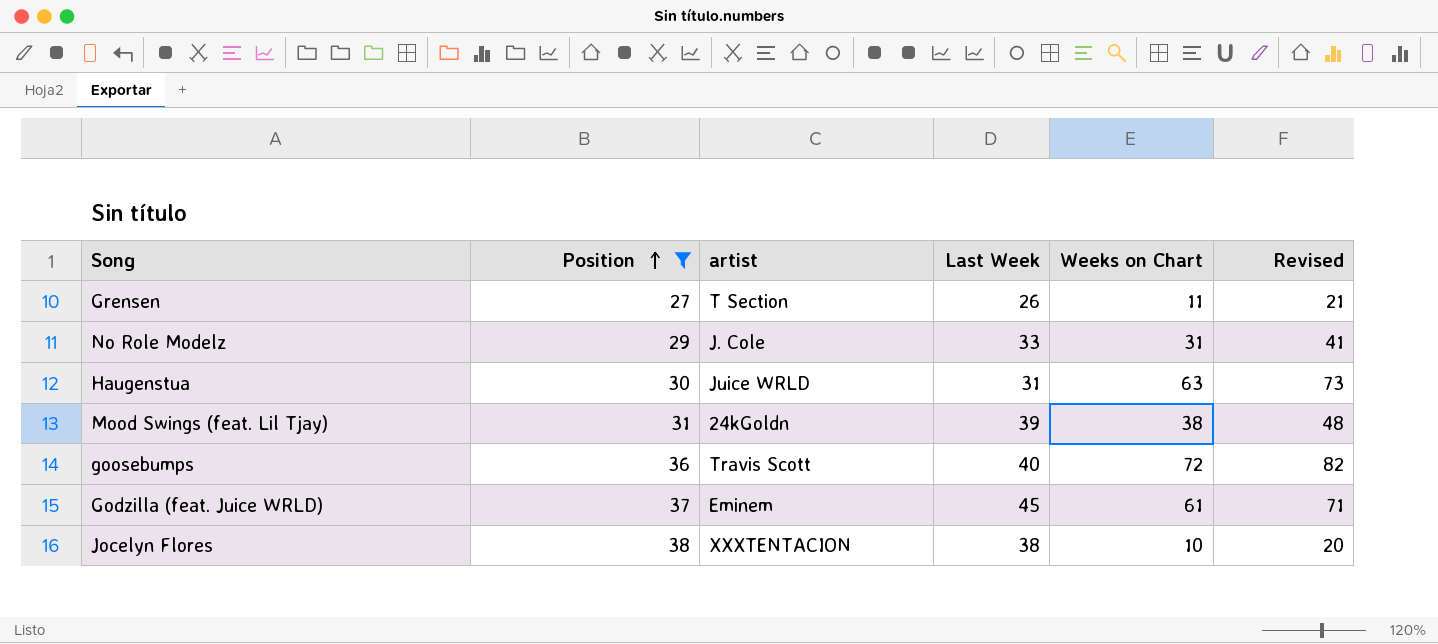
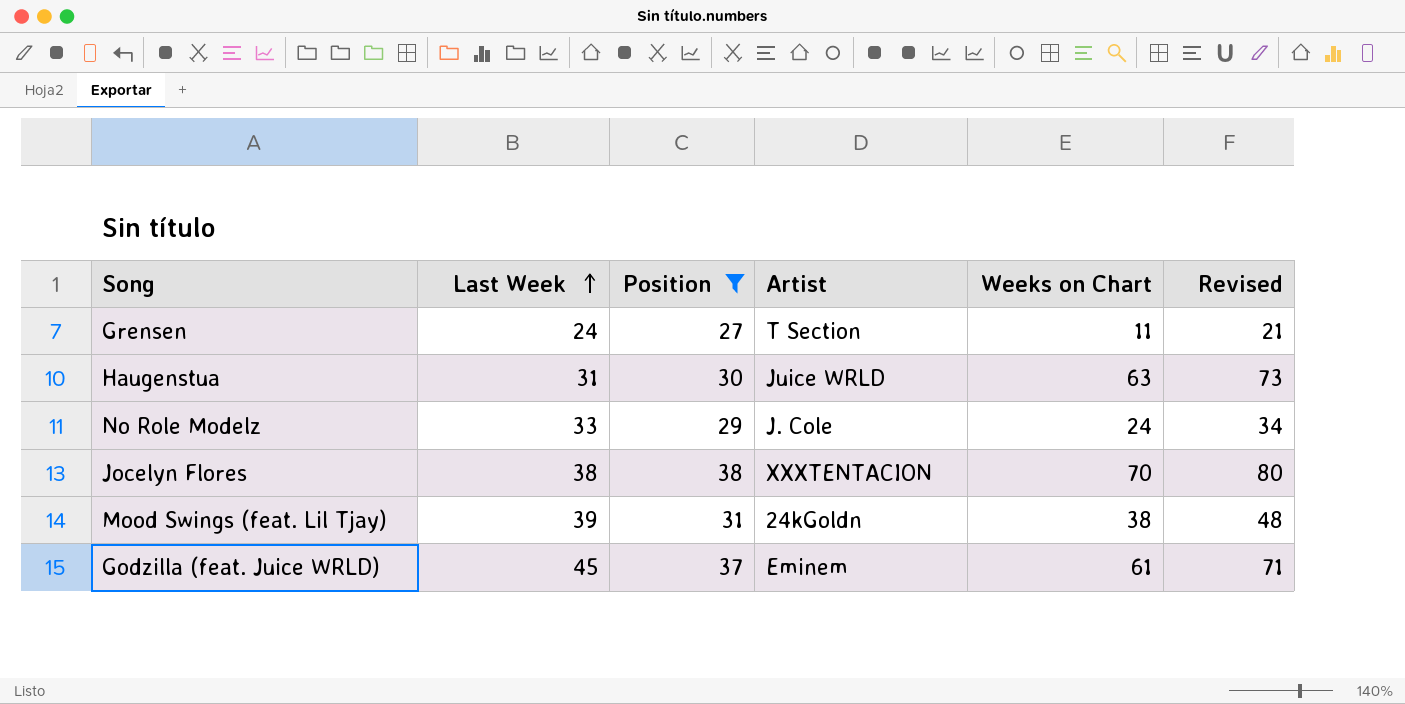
row order: Position ascending -> Last Week ascending
column Last Week | position: 4 -> 2
column name: artist -> Artist
row goosebumps: 36 | Travis Scott | 40 | 72 | 82 -> none
Grensen | Last Week: 26 -> 24
No Role Modelz | Weeks on Chart: 31 -> 24
No Role Modelz | Revised: 41 -> 34
Jocelyn Flores | Weeks on Chart: 10 -> 70
Jocelyn Flores | Revised: 20 -> 80

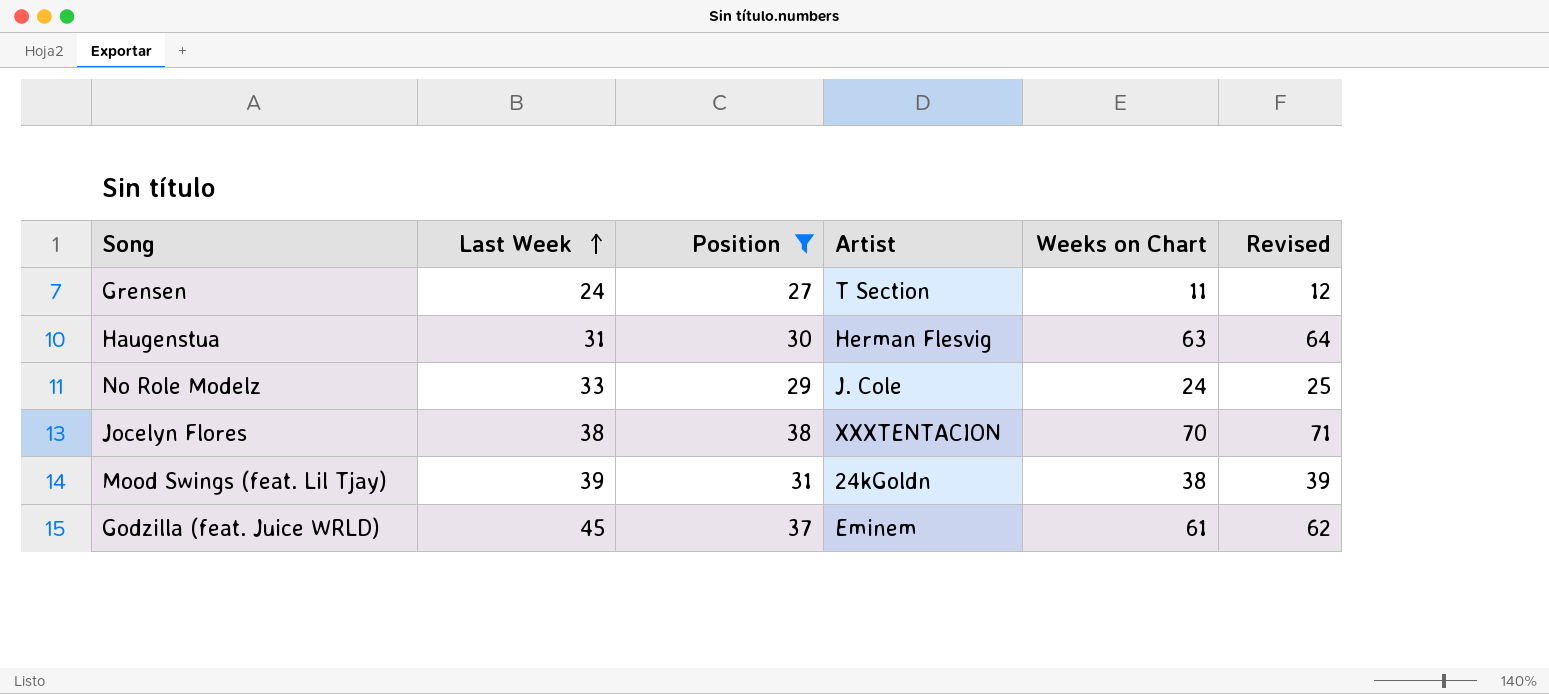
column Revised | formula: [Weeks on Chart] + 10 -> [Weeks on Chart] + 1
Haugenstua | Artist: Juice WRLD -> Herman Flesvig

